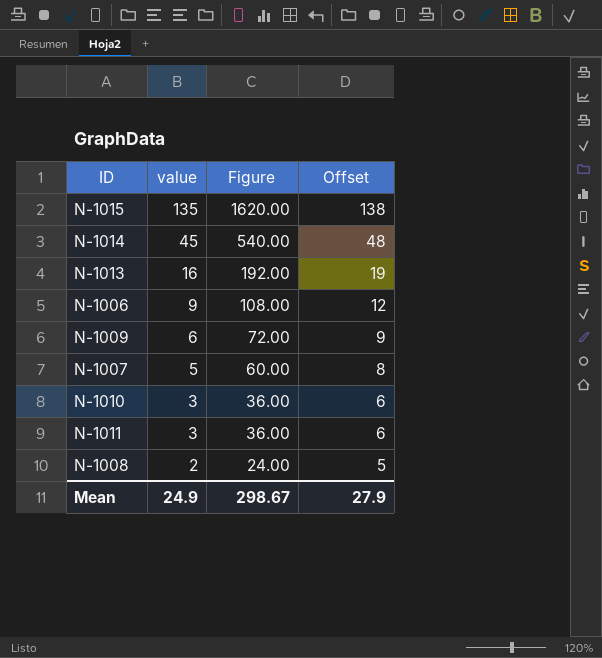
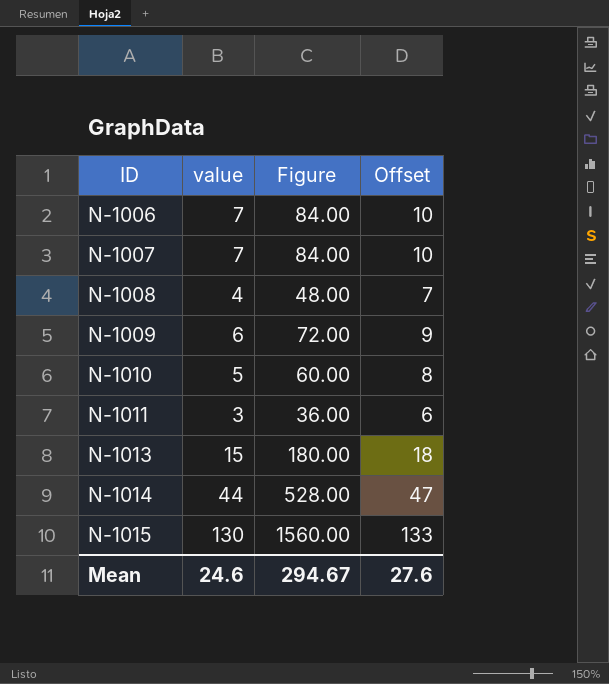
row order: value descending -> ID ascending
N-1006 | value: 9 -> 7
N-1006 | Figure: 108.00 -> 84.00
N-1006 | Offset: 12 -> 10
N-1007 | value: 5 -> 7
N-1007 | Figure: 60.00 -> 84.00
N-1007 | Offset: 8 -> 10
N-1008 | value: 2 -> 4
N-1008 | Figure: 24.00 -> 48.00
N-1008 | Offset: 5 -> 7
N-1010 | value: 3 -> 5
N-1010 | Figure: 36.00 -> 60.00
N-1010 | Offset: 6 -> 8
N-1013 | value: 16 -> 15
N-1013 | Figure: 192.00 -> 180.00
N-1013 | Offset: 19 -> 18
N-1014 | value: 45 -> 44
N-1014 | Figure: 540.00 -> 528.00
N-1014 | Offset: 48 -> 47
N-1015 | value: 135 -> 130
N-1015 | Figure: 1620.00 -> 1560.00
N-1015 | Offset: 138 -> 133
Mean | value: 24.9 -> 24.6
Mean | Figure: 298.67 -> 294.67
Mean | Offset: 27.9 -> 27.6

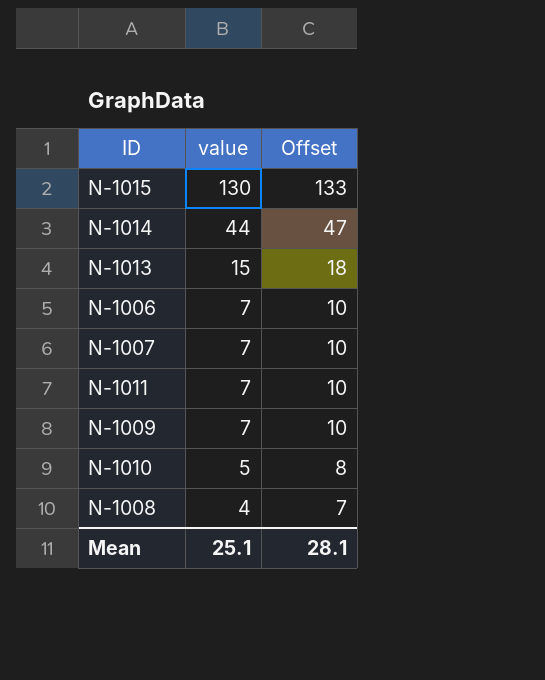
row order: ID ascending -> value descending
column Figure | formula: [value] * 12 -> none
N-1011 | value: 3 -> 7
N-1011 | Offset: 6 -> 10
N-1009 | value: 6 -> 7
N-1009 | Offset: 9 -> 10
Mean | value: 24.6 -> 25.1
Mean | Offset: 27.6 -> 28.1

